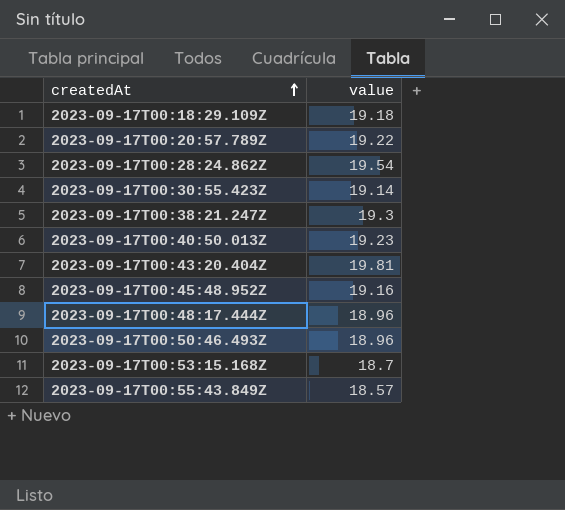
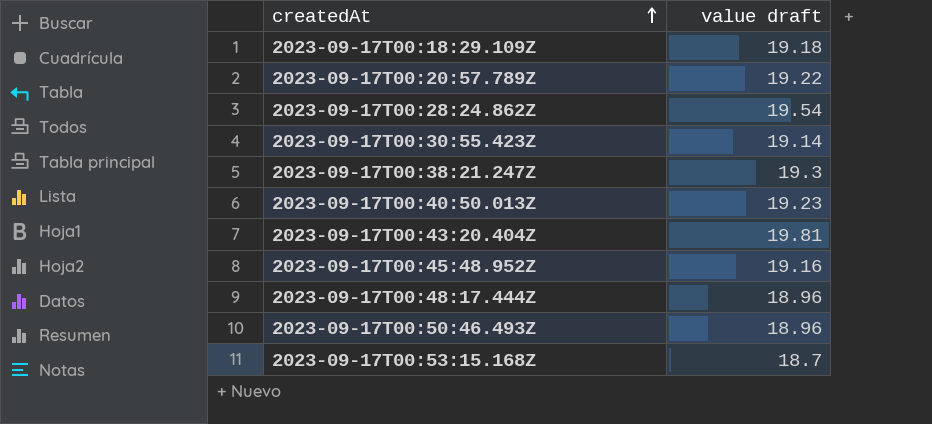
column name: value -> value draft
row 2023-09-17T00:55:43.849Z: 18.57 -> none

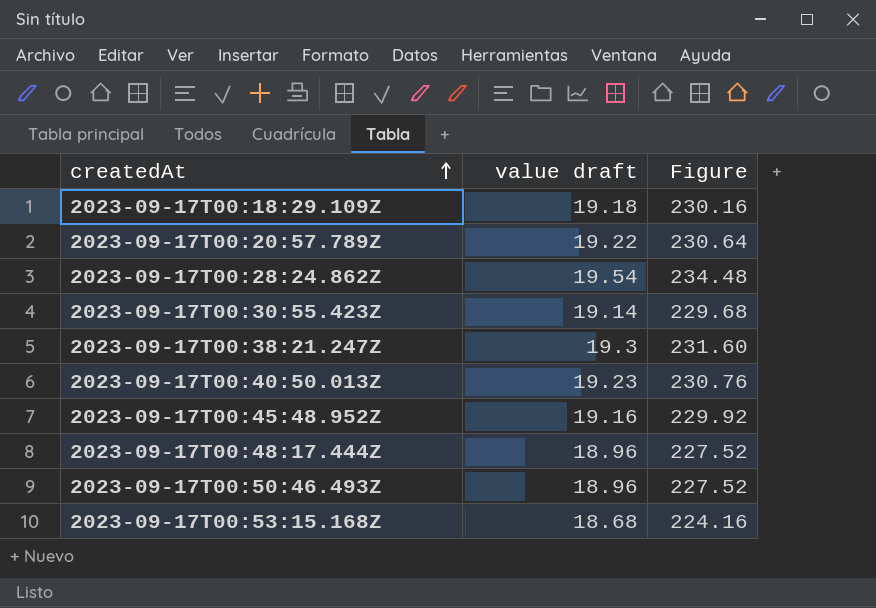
column Figure | formula: none -> [value draft] * 12
row 2023-09-17T00:43:20.404Z: 19.81 -> none
2023-09-17T00:53:15.168Z | value draft: 18.7 -> 18.68

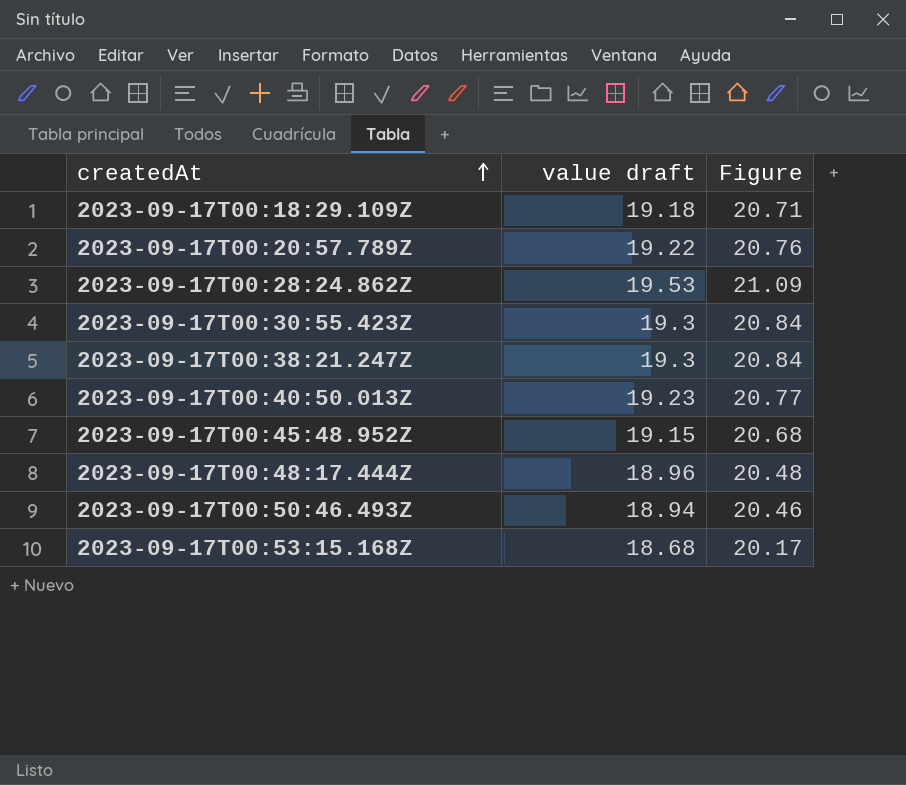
column Figure | formula: [value draft] * 12 -> [value draft] * 1.08
2023-09-17T00:28:24.862Z | value draft: 19.54 -> 19.53
2023-09-17T00:30:55.423Z | value draft: 19.14 -> 19.3
2023-09-17T00:45:48.952Z | value draft: 19.16 -> 19.15
2023-09-17T00:50:46.493Z | value draft: 18.96 -> 18.94

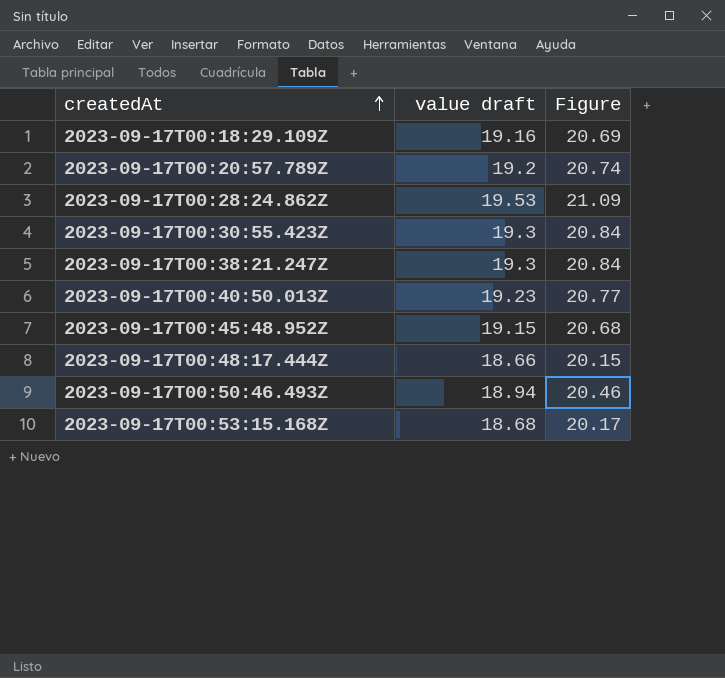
2023-09-17T00:18:29.109Z | value draft: 19.18 -> 19.16
2023-09-17T00:18:29.109Z | Figure: 20.71 -> 20.69
2023-09-17T00:20:57.789Z | value draft: 19.22 -> 19.2
2023-09-17T00:20:57.789Z | Figure: 20.76 -> 20.74
2023-09-17T00:48:17.444Z | value draft: 18.96 -> 18.66
2023-09-17T00:48:17.444Z | Figure: 20.48 -> 20.15

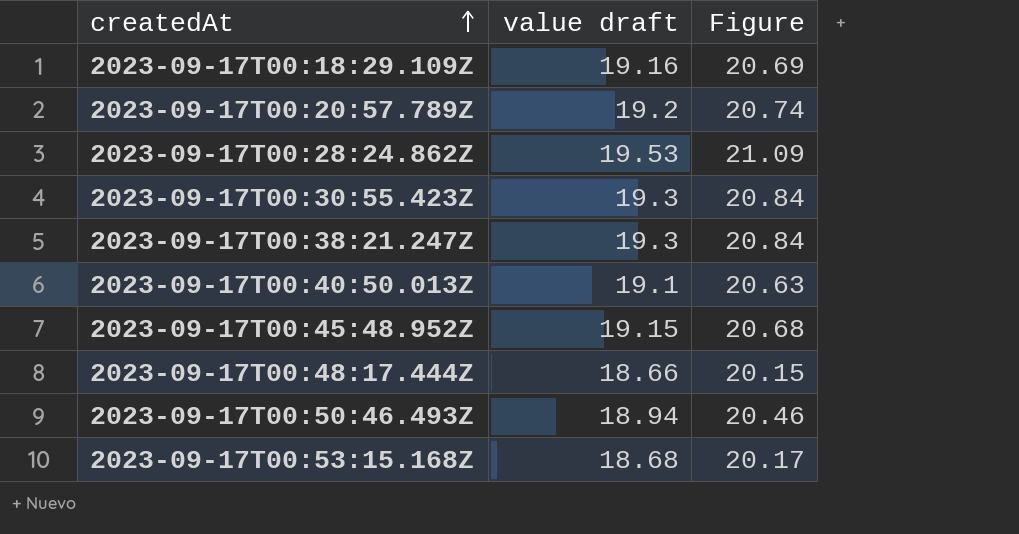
2023-09-17T00:40:50.013Z | value draft: 19.23 -> 19.1
2023-09-17T00:40:50.013Z | Figure: 20.77 -> 20.63

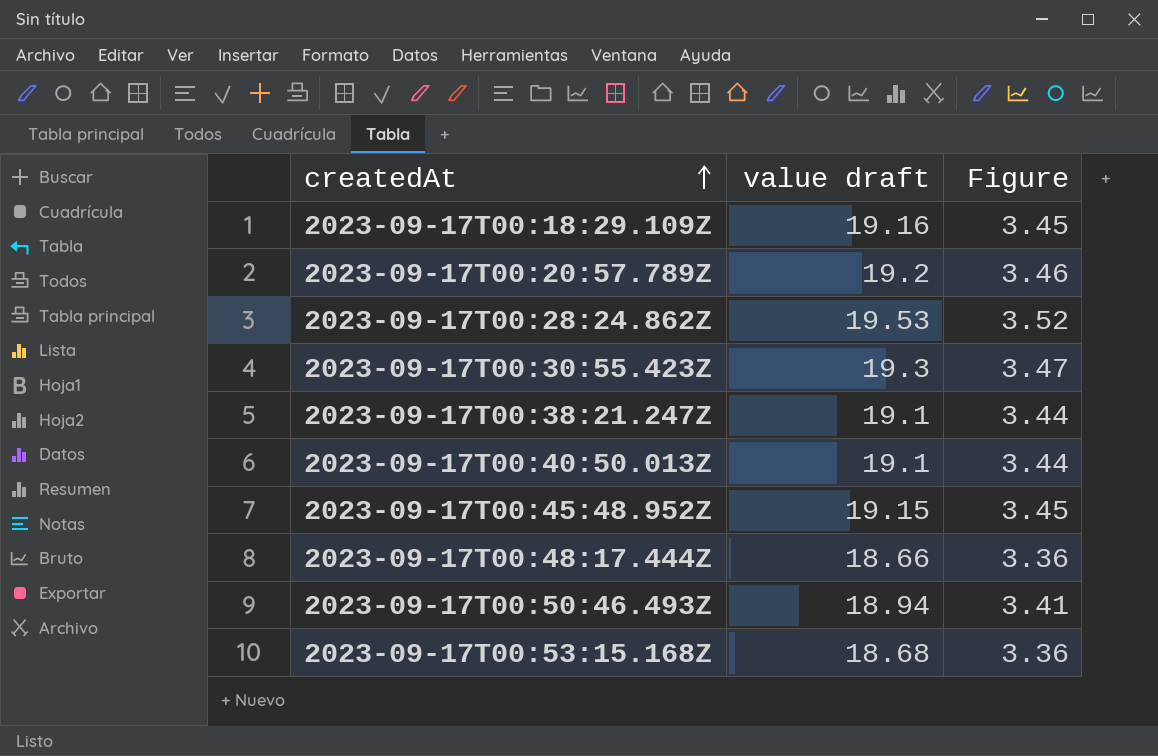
column Figure | formula: [value draft] * 1.08 -> [value draft] * 0.18
2023-09-17T00:38:21.247Z | value draft: 19.3 -> 19.1

